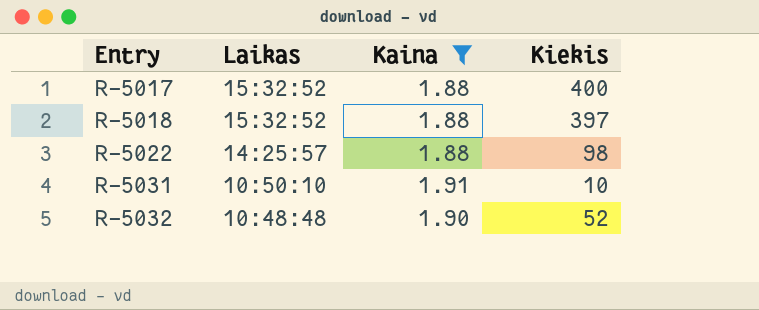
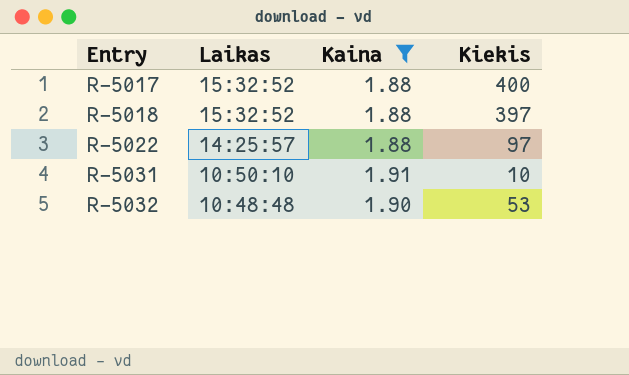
R-5022 | Kiekis: 98 -> 97
R-5032 | Kiekis: 52 -> 53

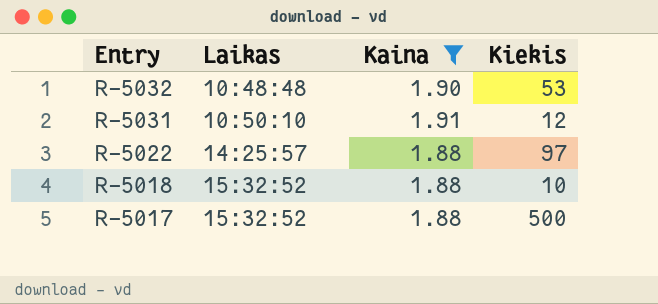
row order: Entry ascending -> Entry descending
R-5031 | Kiekis: 10 -> 12
R-5018 | Kiekis: 397 -> 10
R-5017 | Kiekis: 400 -> 500

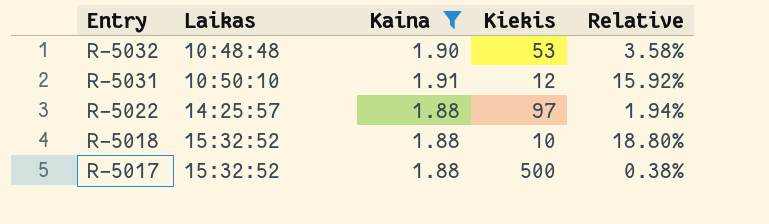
column Relative | formula: none -> [Kaina] / [Kiekis]

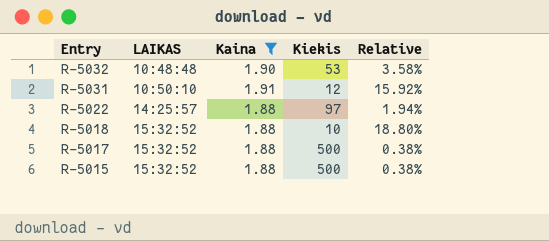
column name: Laikas -> LAIKAS
row R-5015: none -> 15:32:52 | 1.88 | 500 | 0.38%

